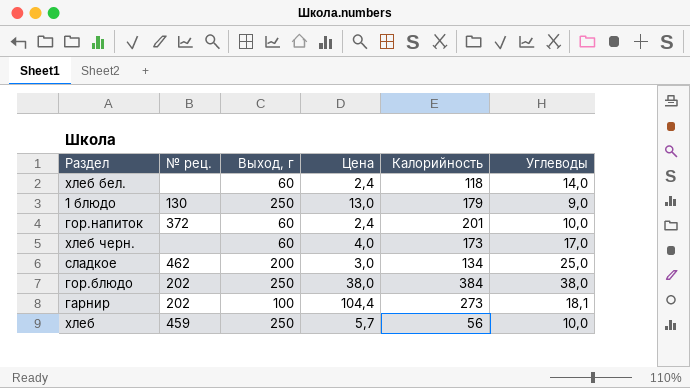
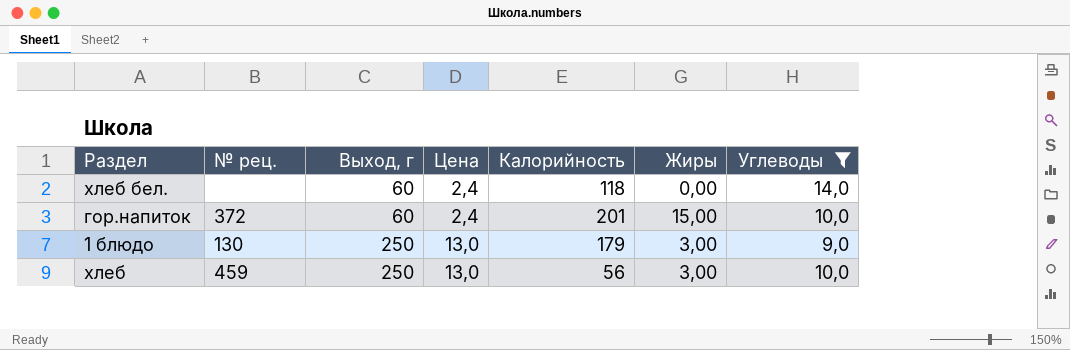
filter: none -> Углеводы <= 14,0
row order: none -> Выход, г ascending
column Жиры | position: none -> 6
хлеб | Цена: 5,7 -> 13,0

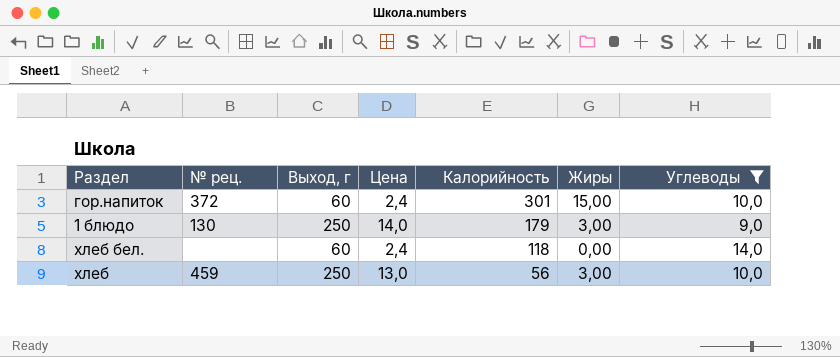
row order: Выход, г ascending -> Калорийность descending
гор.напиток | Калорийность: 201 -> 301
1 блюдо | Цена: 13,0 -> 14,0

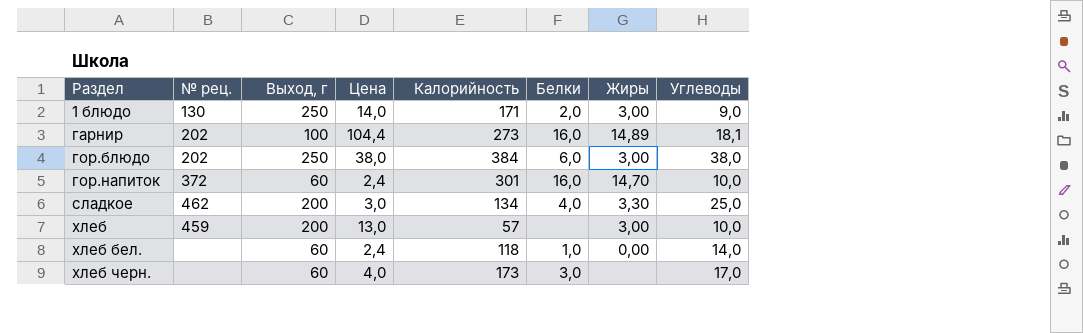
filter: Углеводы <= 14,0 -> none
row order: Калорийность descending -> Раздел ascending
column Белки | position: none -> 6
1 блюдо | Калорийность: 179 -> 171
гор.напиток | Жиры: 15,00 -> 14,70
хлеб | Выход, г: 250 -> 200
хлеб | Калорийность: 56 -> 57

